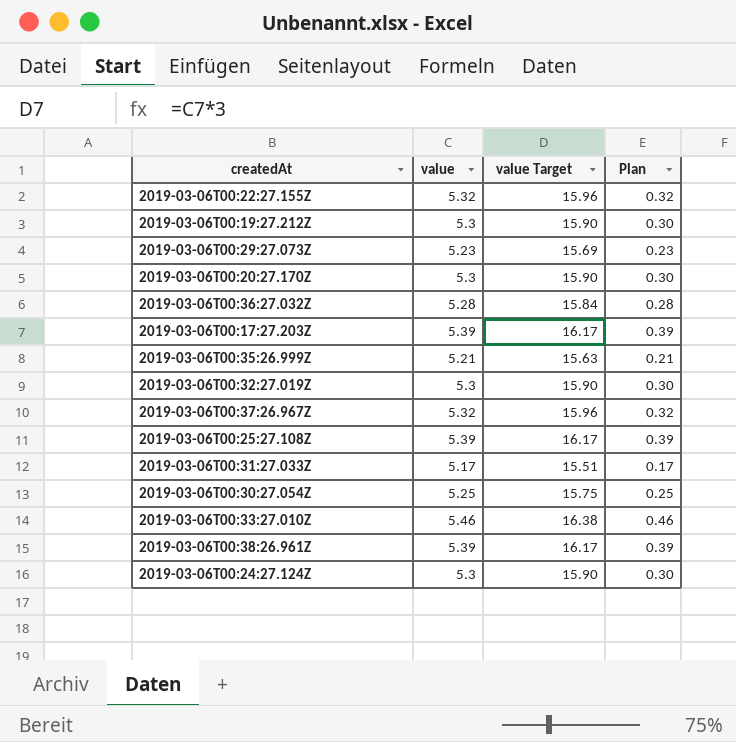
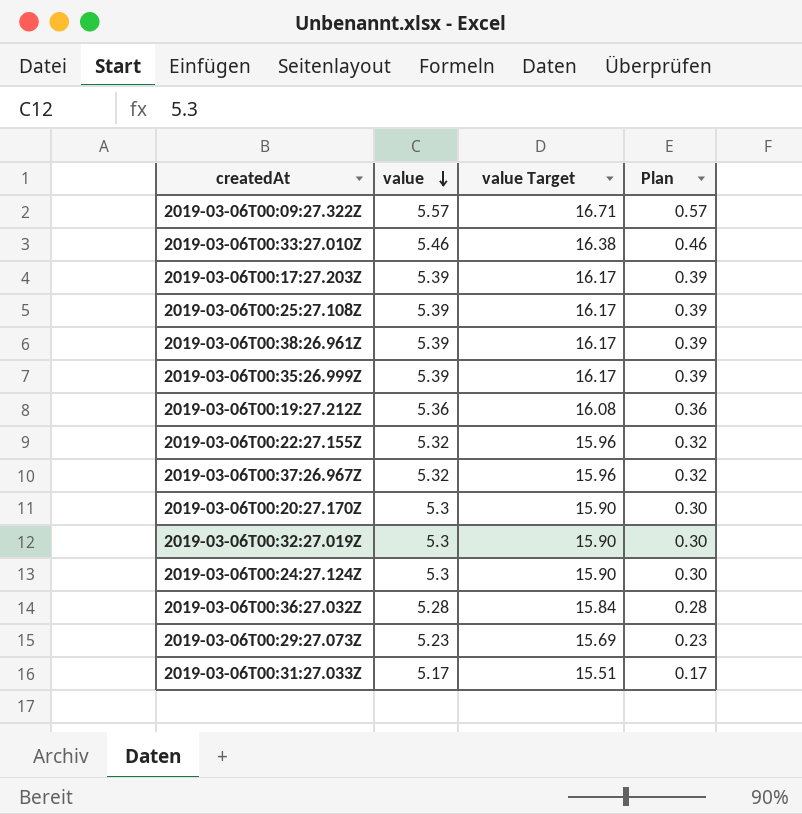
row order: none -> value descending
row 2019-03-06T00:30:27.054Z: 5.25 | 15.75 | 0.25 -> none
row 2019-03-06T00:09:27.322Z: none -> 5.57 | 16.71 | 0.57
2019-03-06T00:35:26.999Z | value: 5.21 -> 5.39
2019-03-06T00:35:26.999Z | value Target: 15.63 -> 16.17
2019-03-06T00:35:26.999Z | Plan: 0.21 -> 0.39
2019-03-06T00:19:27.212Z | value: 5.3 -> 5.36
2019-03-06T00:19:27.212Z | value Target: 15.90 -> 16.08
2019-03-06T00:19:27.212Z | Plan: 0.30 -> 0.36

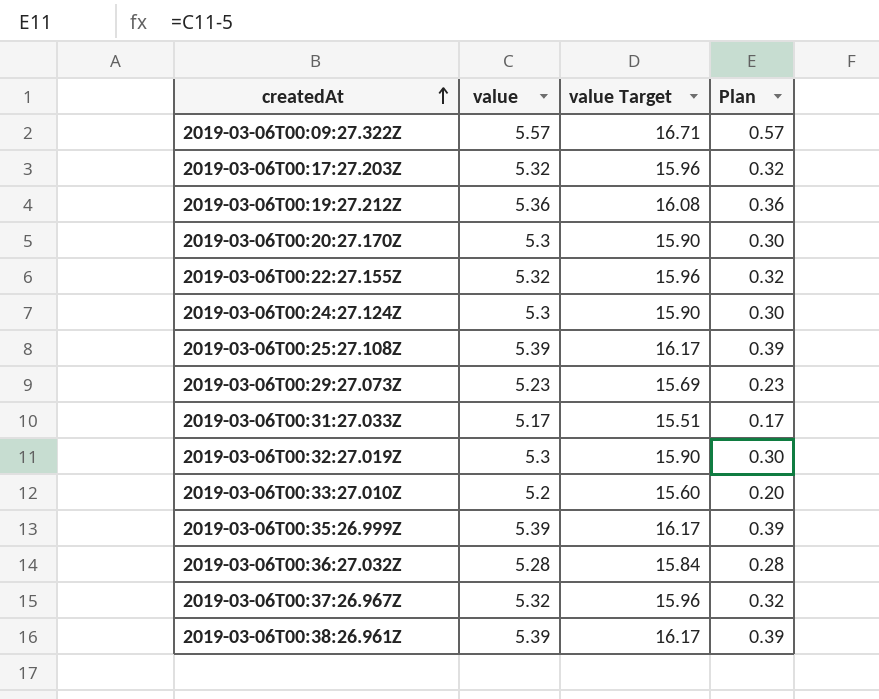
row order: value descending -> createdAt ascending
2019-03-06T00:17:27.203Z | value: 5.39 -> 5.32
2019-03-06T00:17:27.203Z | value Target: 16.17 -> 15.96
2019-03-06T00:17:27.203Z | Plan: 0.39 -> 0.32
2019-03-06T00:33:27.010Z | value: 5.46 -> 5.2
2019-03-06T00:33:27.010Z | value Target: 16.38 -> 15.60
2019-03-06T00:33:27.010Z | Plan: 0.46 -> 0.20

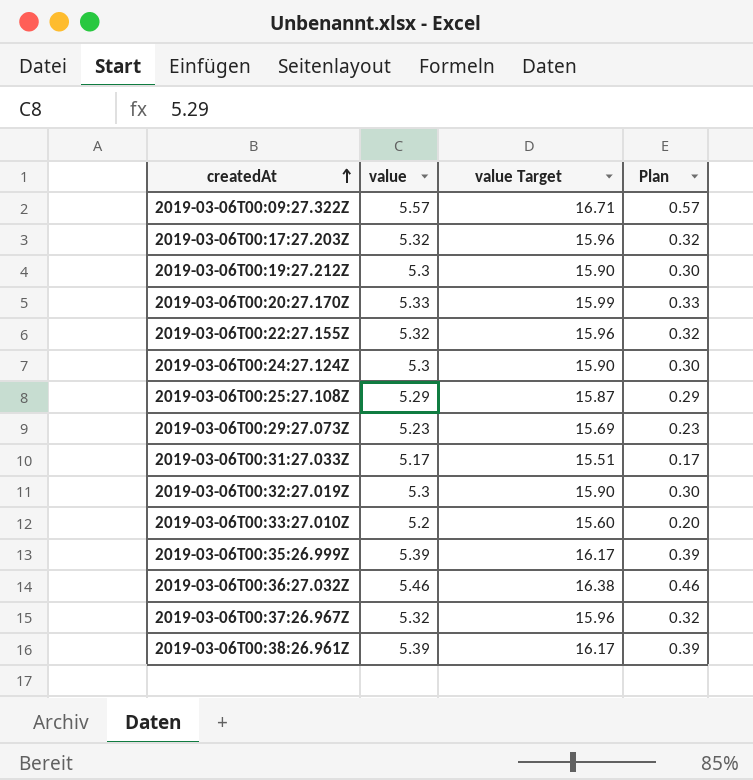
2019-03-06T00:19:27.212Z | value: 5.36 -> 5.3
2019-03-06T00:19:27.212Z | value Target: 16.08 -> 15.90
2019-03-06T00:19:27.212Z | Plan: 0.36 -> 0.30
2019-03-06T00:20:27.170Z | value: 5.3 -> 5.33
2019-03-06T00:20:27.170Z | value Target: 15.90 -> 15.99
2019-03-06T00:20:27.170Z | Plan: 0.30 -> 0.33
2019-03-06T00:25:27.108Z | value: 5.39 -> 5.29
2019-03-06T00:25:27.108Z | value Target: 16.17 -> 15.87
2019-03-06T00:25:27.108Z | Plan: 0.39 -> 0.29
2019-03-06T00:36:27.032Z | value: 5.28 -> 5.46
2019-03-06T00:36:27.032Z | value Target: 15.84 -> 16.38
2019-03-06T00:36:27.032Z | Plan: 0.28 -> 0.46

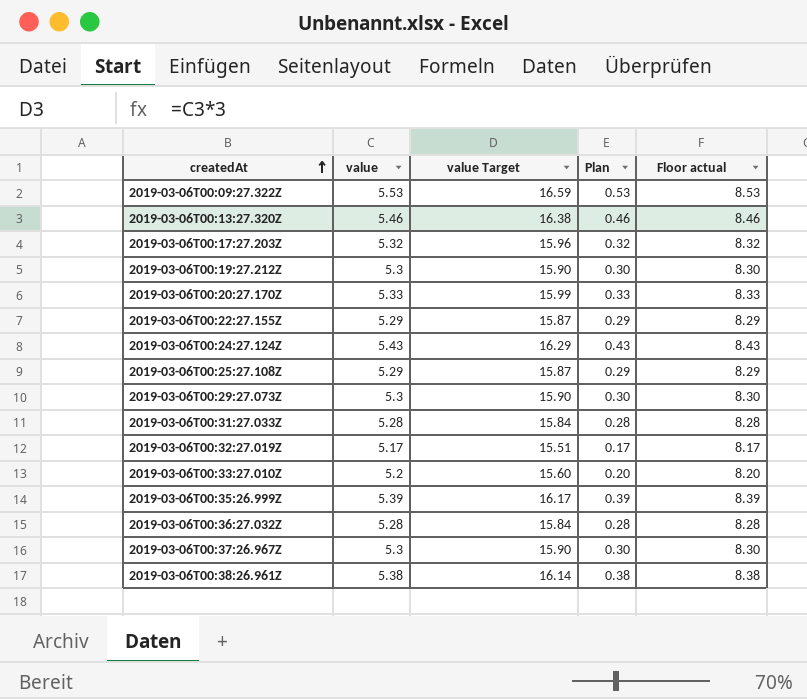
column Floor actual | formula: none -> [value] + 3
2019-03-06T00:09:27.322Z | value: 5.57 -> 5.53
2019-03-06T00:09:27.322Z | value Target: 16.71 -> 16.59
2019-03-06T00:09:27.322Z | Plan: 0.57 -> 0.53
row 2019-03-06T00:13:27.320Z: none -> 5.46 | 16.38 | 0.46 | 8.46
2019-03-06T00:22:27.155Z | value: 5.32 -> 5.29
2019-03-06T00:22:27.155Z | value Target: 15.96 -> 15.87
2019-03-06T00:22:27.155Z | Plan: 0.32 -> 0.29
2019-03-06T00:24:27.124Z | value: 5.3 -> 5.43
2019-03-06T00:24:27.124Z | value Target: 15.90 -> 16.29
2019-03-06T00:24:27.124Z | Plan: 0.30 -> 0.43
2019-03-06T00:29:27.073Z | value: 5.23 -> 5.3
2019-03-06T00:29:27.073Z | value Target: 15.69 -> 15.90
2019-03-06T00:29:27.073Z | Plan: 0.23 -> 0.30
2019-03-06T00:31:27.033Z | value: 5.17 -> 5.28
2019-03-06T00:31:27.033Z | value Target: 15.51 -> 15.84
2019-03-06T00:31:27.033Z | Plan: 0.17 -> 0.28
2019-03-06T00:32:27.019Z | value: 5.3 -> 5.17
2019-03-06T00:32:27.019Z | value Target: 15.90 -> 15.51
2019-03-06T00:32:27.019Z | Plan: 0.30 -> 0.17
2019-03-06T00:36:27.032Z | value: 5.46 -> 5.28
2019-03-06T00:36:27.032Z | value Target: 16.38 -> 15.84
2019-03-06T00:36:27.032Z | Plan: 0.46 -> 0.28
2019-03-06T00:37:26.967Z | value: 5.32 -> 5.3
2019-03-06T00:37:26.967Z | value Target: 15.96 -> 15.90
2019-03-06T00:37:26.967Z | Plan: 0.32 -> 0.30
2019-03-06T00:38:26.961Z | value: 5.39 -> 5.38
2019-03-06T00:38:26.961Z | value Target: 16.17 -> 16.14
2019-03-06T00:38:26.961Z | Plan: 0.39 -> 0.38

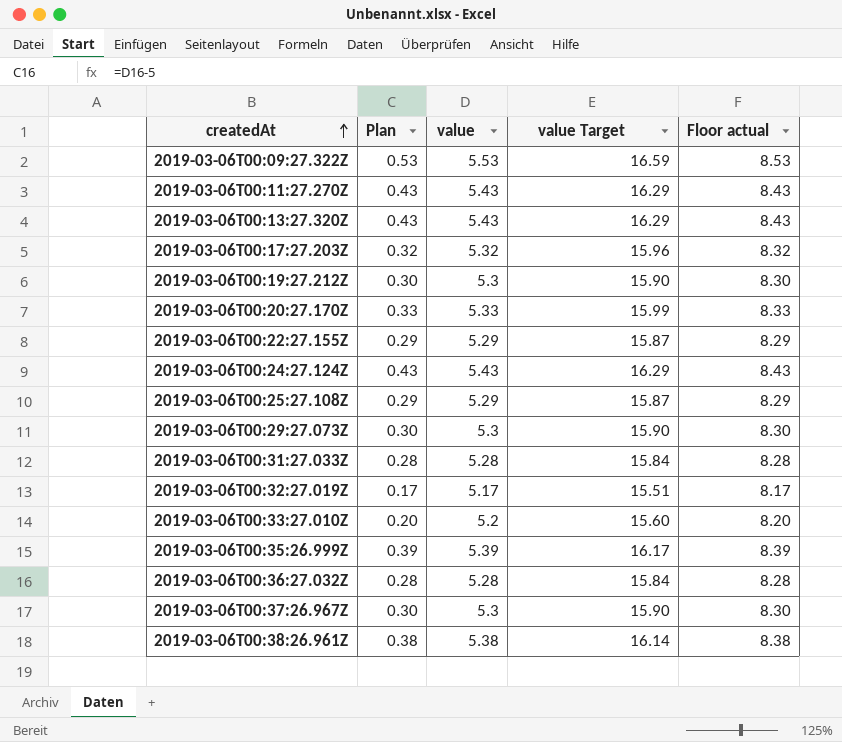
column Plan | position: 4 -> 2
row 2019-03-06T00:11:27.270Z: none -> 0.43 | 5.43 | 16.29 | 8.43
2019-03-06T00:13:27.320Z | Plan: 0.46 -> 0.43
2019-03-06T00:13:27.320Z | value: 5.46 -> 5.43
2019-03-06T00:13:27.320Z | value Target: 16.38 -> 16.29
2019-03-06T00:13:27.320Z | Floor actual: 8.46 -> 8.43

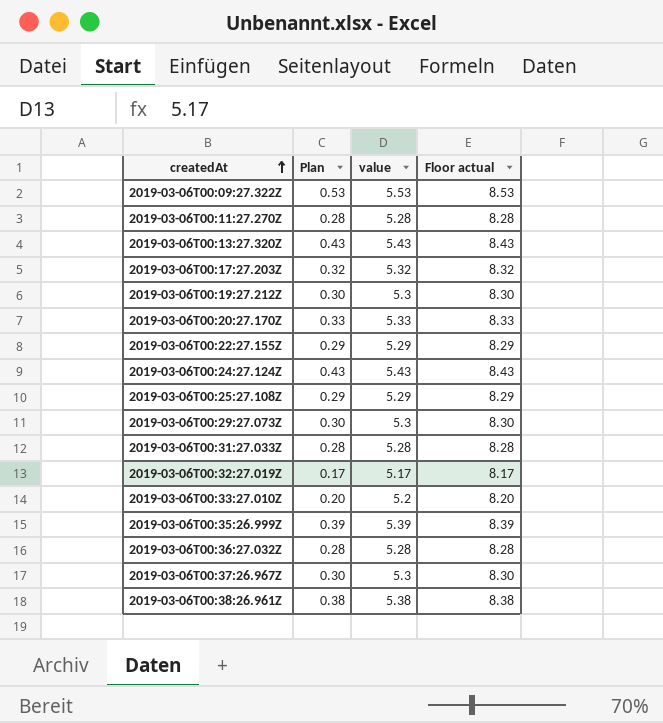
column value Target | formula: [value] * 3 -> none
2019-03-06T00:11:27.270Z | Plan: 0.43 -> 0.28
2019-03-06T00:11:27.270Z | value: 5.43 -> 5.28
2019-03-06T00:11:27.270Z | Floor actual: 8.43 -> 8.28

